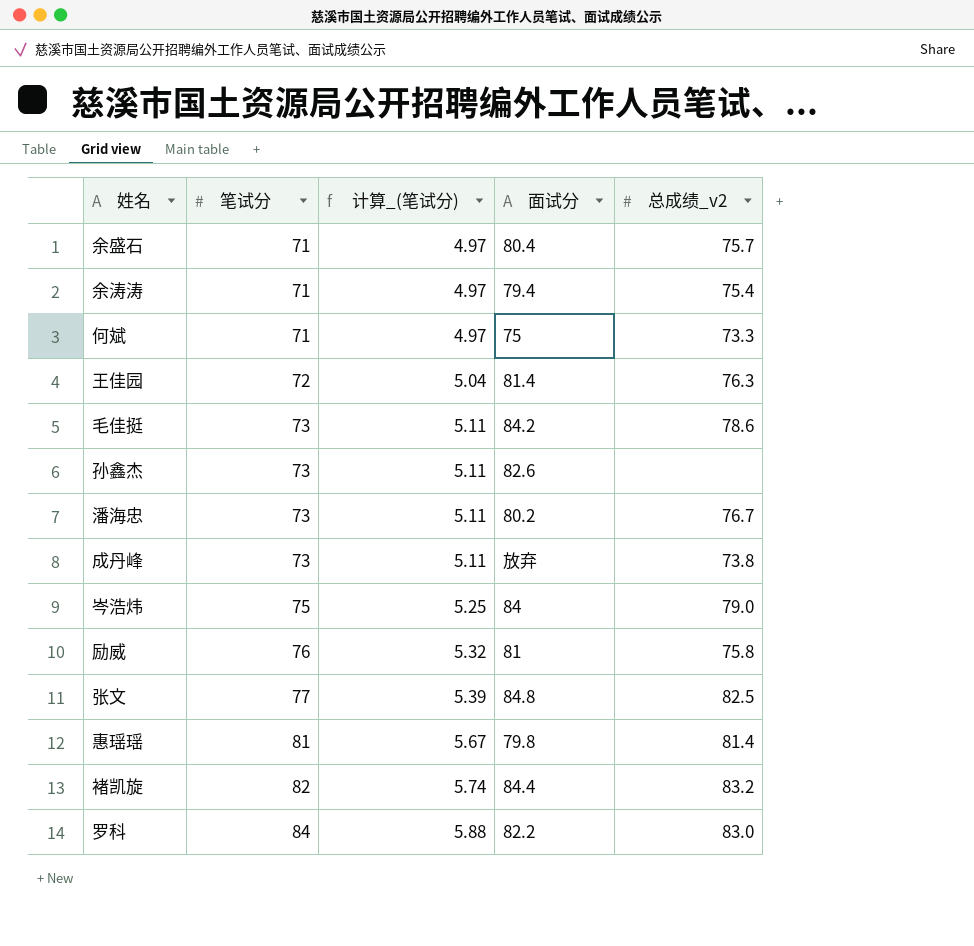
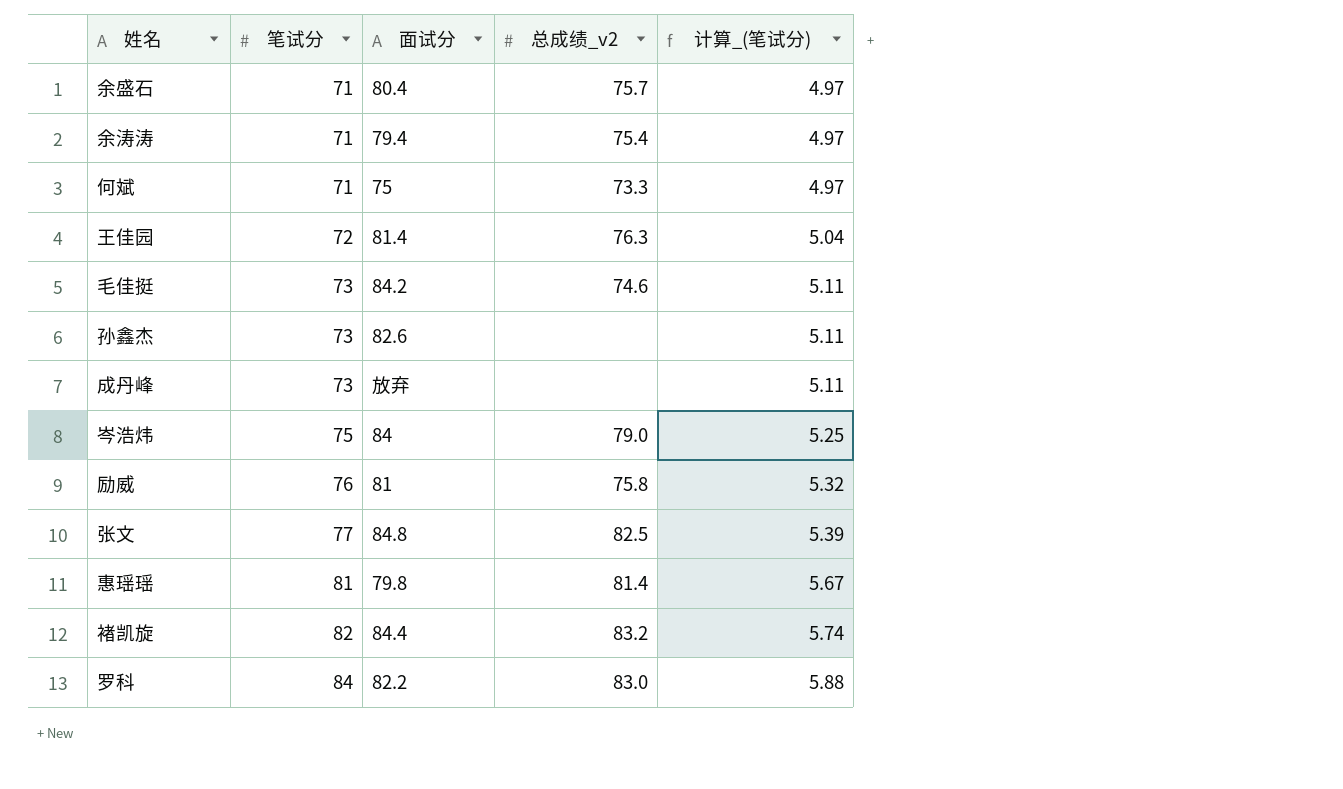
column 计算_(笔试分) | position: 3 -> 5
row 潘海忠: 73 | 5.11 | 80.2 | 76.7 -> none
毛佳挺 | 总成绩_v2: 78.6 -> 74.6
成丹峰 | 总成绩_v2: 73.8 -> none

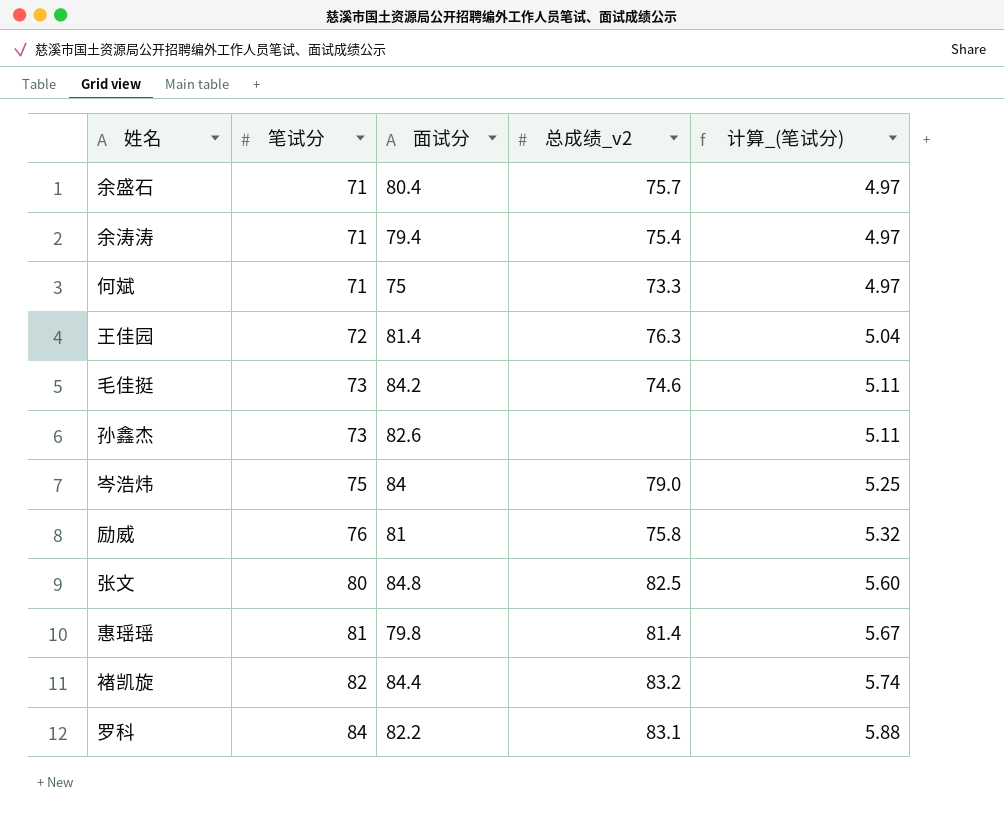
row 成丹峰: 73 | 放弃 | none | 5.11 -> none
张文 | 笔试分: 77 -> 80
张文 | 计算_(笔试分): 5.39 -> 5.60
罗科 | 总成绩_v2: 83.0 -> 83.1

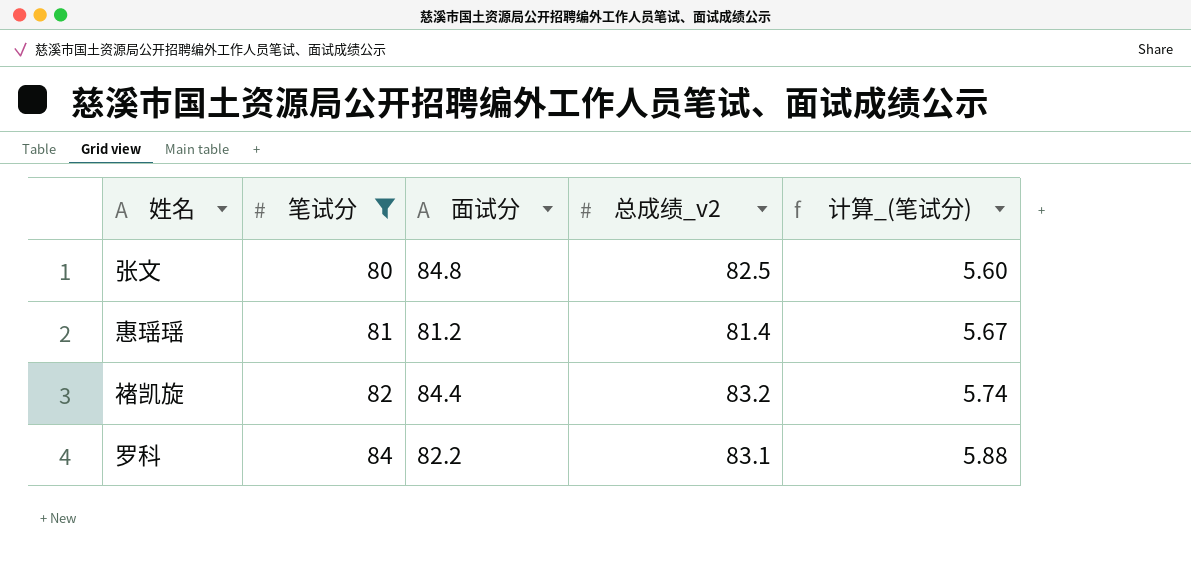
filter: none -> 笔试分 >= 80
惠瑶瑶 | 面试分: 79.8 -> 81.2

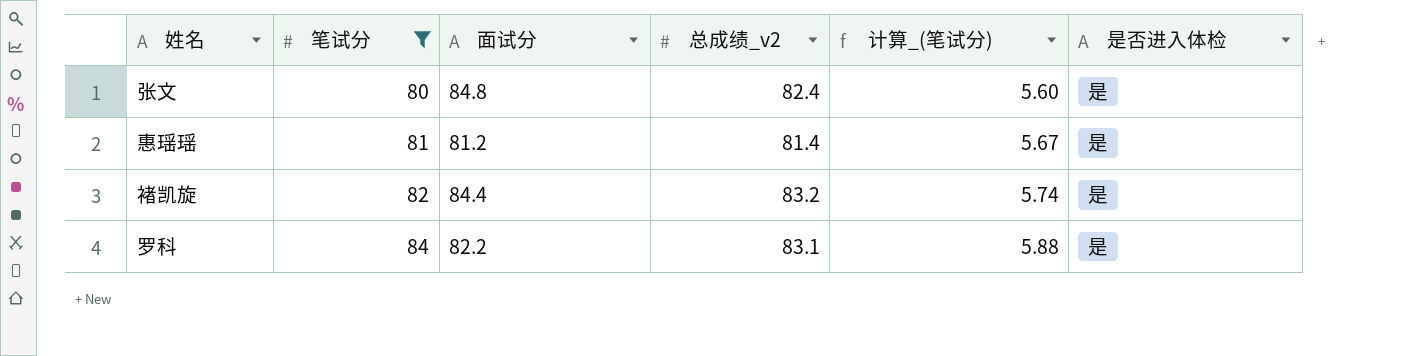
column 是否进入体检 | position: none -> 6
张文 | 总成绩_v2: 82.5 -> 82.4

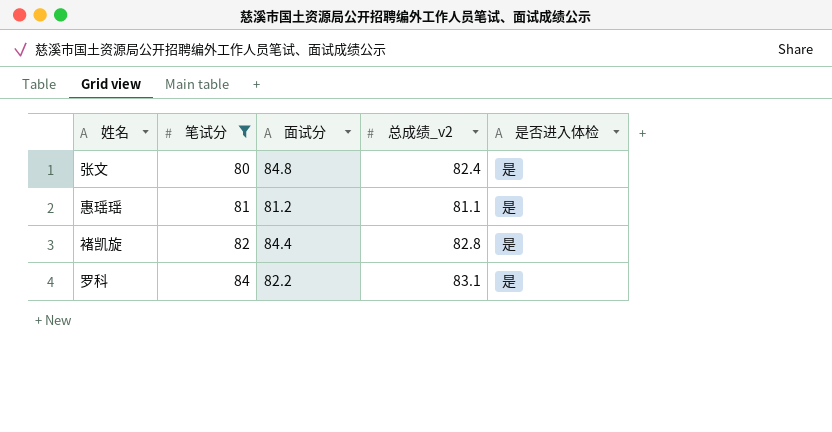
column 计算_(笔试分) | formula: [笔试分] * 0.07 -> none
惠瑶瑶 | 总成绩_v2: 81.4 -> 81.1
褚凯旋 | 总成绩_v2: 83.2 -> 82.8

